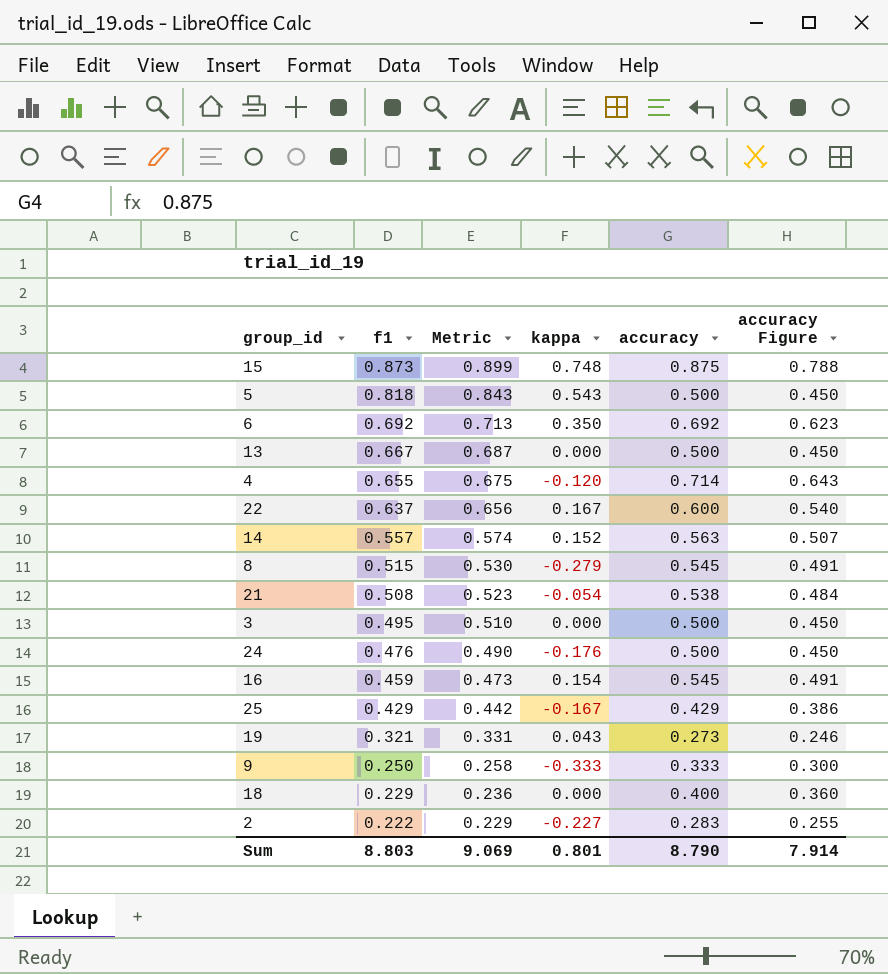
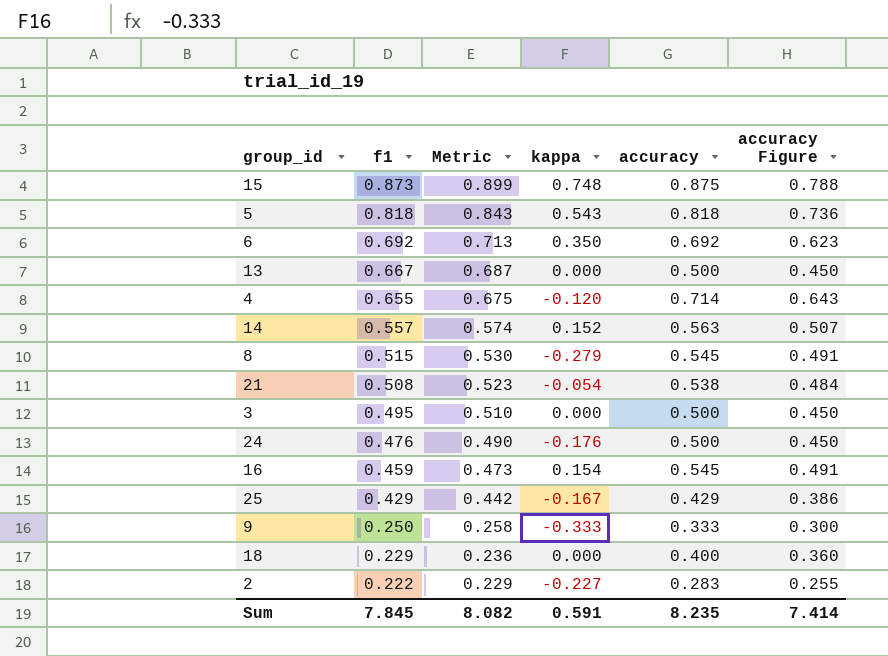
row 22: 0.637 | 0.656 | 0.167 | 0.600 | 0.540 -> none
row 19: 0.321 | 0.331 | 0.043 | 0.273 | 0.246 -> none
5 | accuracy: 0.500 -> 0.818
5 | accuracy Figure: 0.450 -> 0.736
Sum | f1: 8.803 -> 7.845
Sum | Metric: 9.069 -> 8.082
Sum | kappa: 0.801 -> 0.591
Sum | accuracy: 8.790 -> 8.235
Sum | accuracy Figure: 7.914 -> 7.414

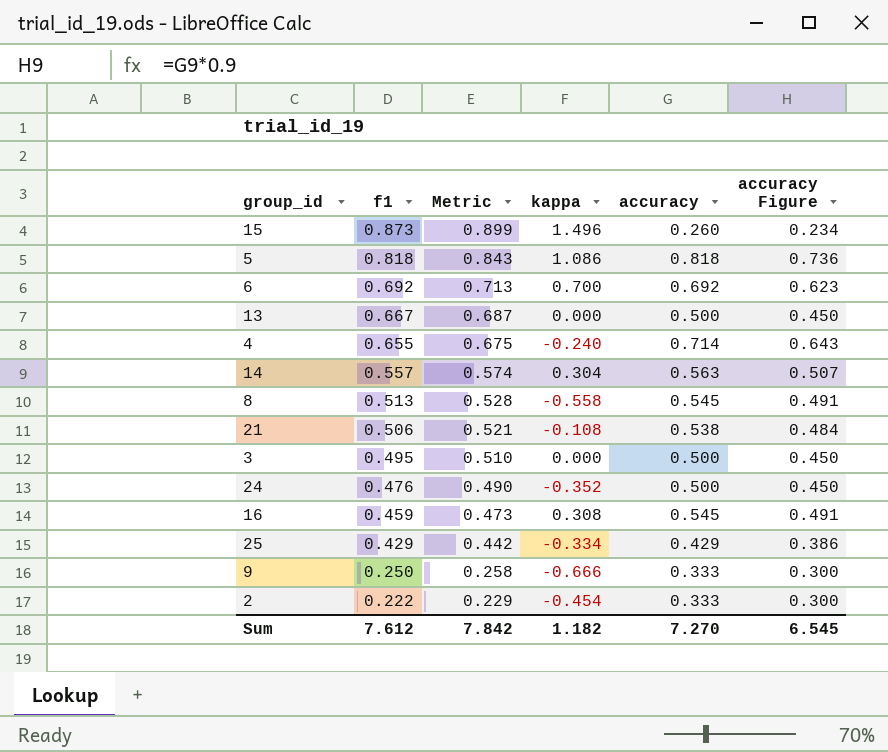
row 18: 0.229 | 0.236 | 0.000 | 0.400 | 0.360 -> none
15 | kappa: 0.748 -> 1.496
15 | accuracy: 0.875 -> 0.260
15 | accuracy Figure: 0.788 -> 0.234
5 | kappa: 0.543 -> 1.086
6 | kappa: 0.350 -> 0.700
4 | kappa: -0.120 -> -0.240
14 | kappa: 0.152 -> 0.304
8 | f1: 0.515 -> 0.513
8 | Metric: 0.530 -> 0.528
8 | kappa: -0.279 -> -0.558
21 | f1: 0.508 -> 0.506
21 | Metric: 0.523 -> 0.521
21 | kappa: -0.054 -> -0.108
24 | kappa: -0.176 -> -0.352
16 | kappa: 0.154 -> 0.308
25 | kappa: -0.167 -> -0.334
9 | kappa: -0.333 -> -0.666
2 | kappa: -0.227 -> -0.454
2 | accuracy: 0.283 -> 0.333
2 | accuracy Figure: 0.255 -> 0.300
Sum | f1: 7.845 -> 7.612
Sum | Metric: 8.082 -> 7.842
Sum | kappa: 0.591 -> 1.182
Sum | accuracy: 8.235 -> 7.270
Sum | accuracy Figure: 7.414 -> 6.545

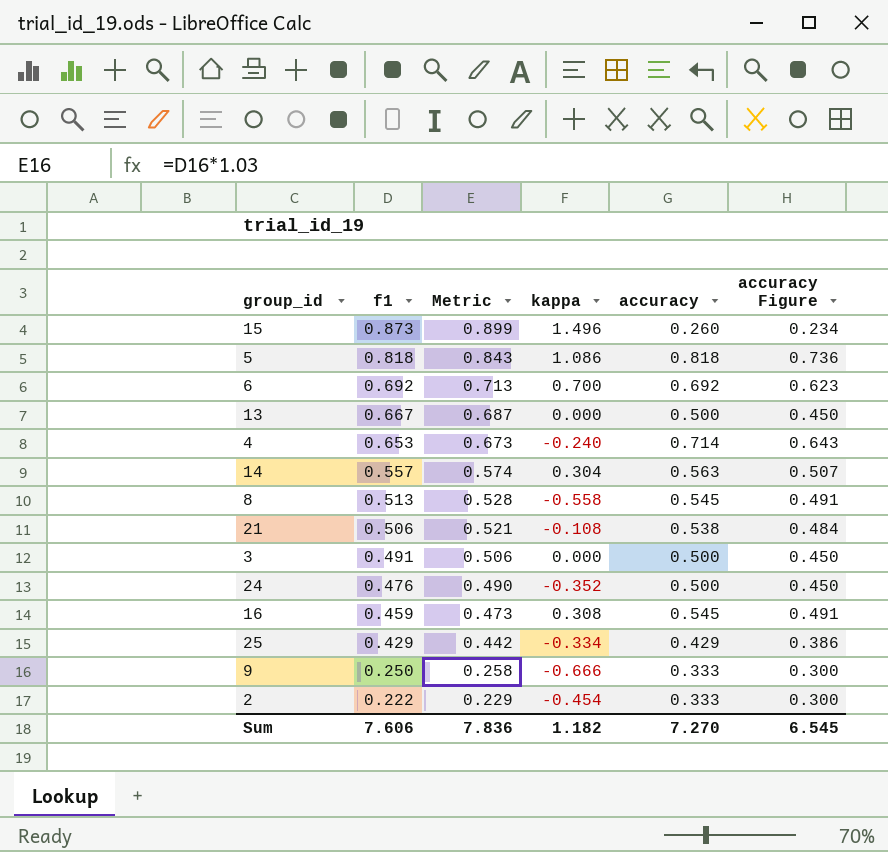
4 | f1: 0.655 -> 0.653
4 | Metric: 0.675 -> 0.673
3 | f1: 0.495 -> 0.491
3 | Metric: 0.510 -> 0.506
Sum | f1: 7.612 -> 7.606
Sum | Metric: 7.842 -> 7.836

